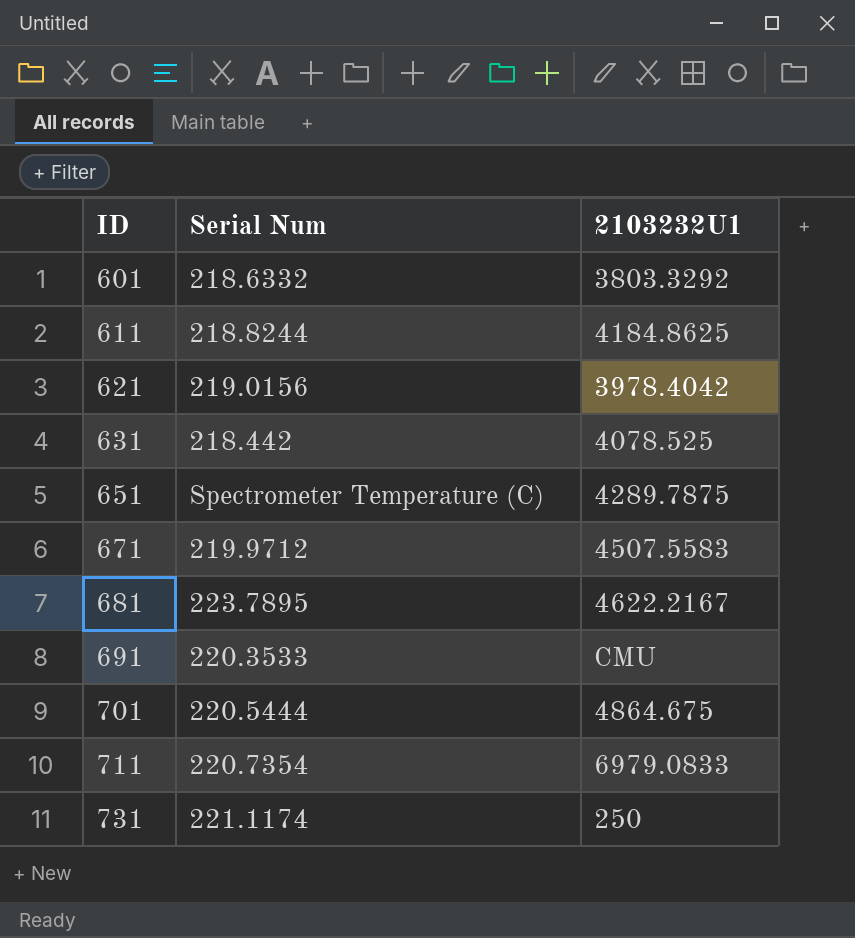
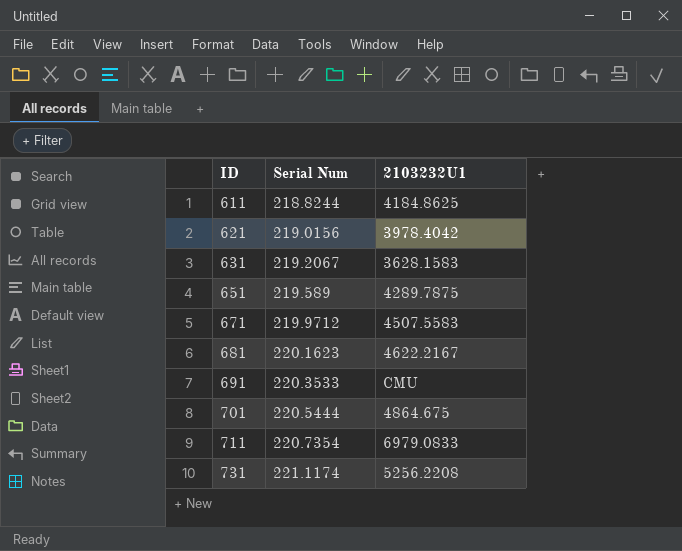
row 601: 218.6332 | 3803.3292 -> none
631 | Serial Num: 218.442 -> 219.2067
631 | 2103232U1: 4078.525 -> 3628.1583
651 | Serial Num: Spectrometer Temperature (C) -> 219.589
681 | Serial Num: 223.7895 -> 220.1623
731 | 2103232U1: 250 -> 5256.2208

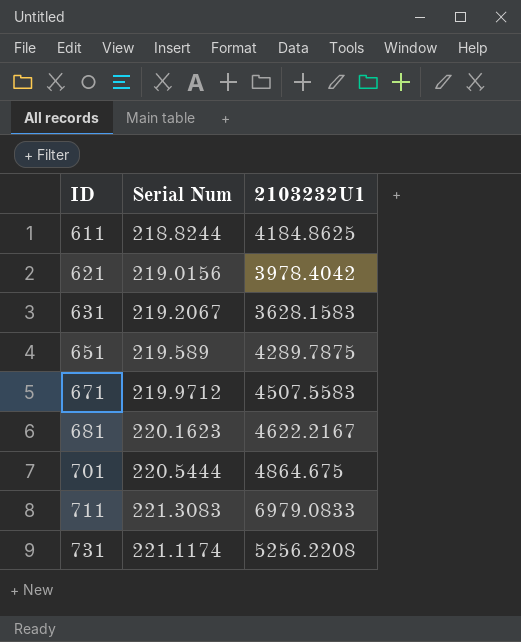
row 691: 220.3533 | CMU -> none
711 | Serial Num: 220.7354 -> 221.3083

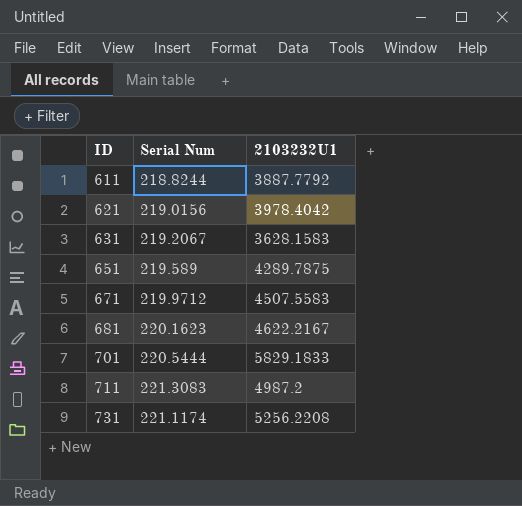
611 | 2103232U1: 4184.8625 -> 3887.7792
701 | 2103232U1: 4864.675 -> 5829.1833
711 | 2103232U1: 6979.0833 -> 4987.2

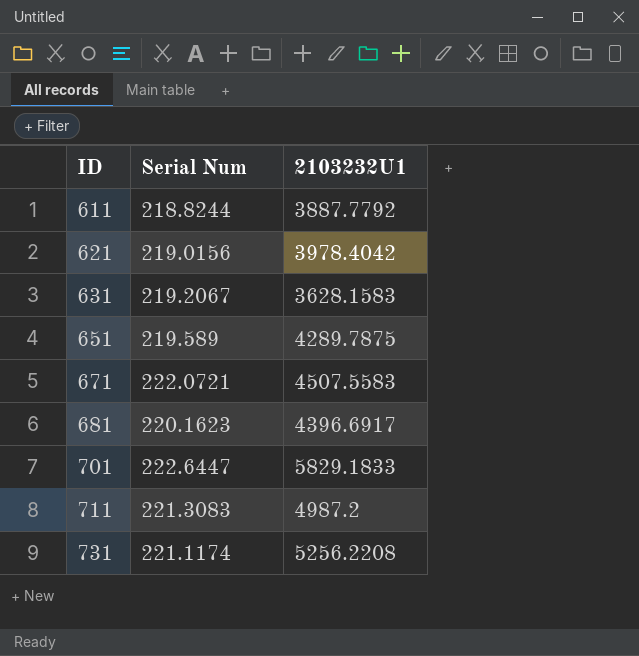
671 | Serial Num: 219.9712 -> 222.0721
681 | 2103232U1: 4622.2167 -> 4396.6917
701 | Serial Num: 220.5444 -> 222.6447

